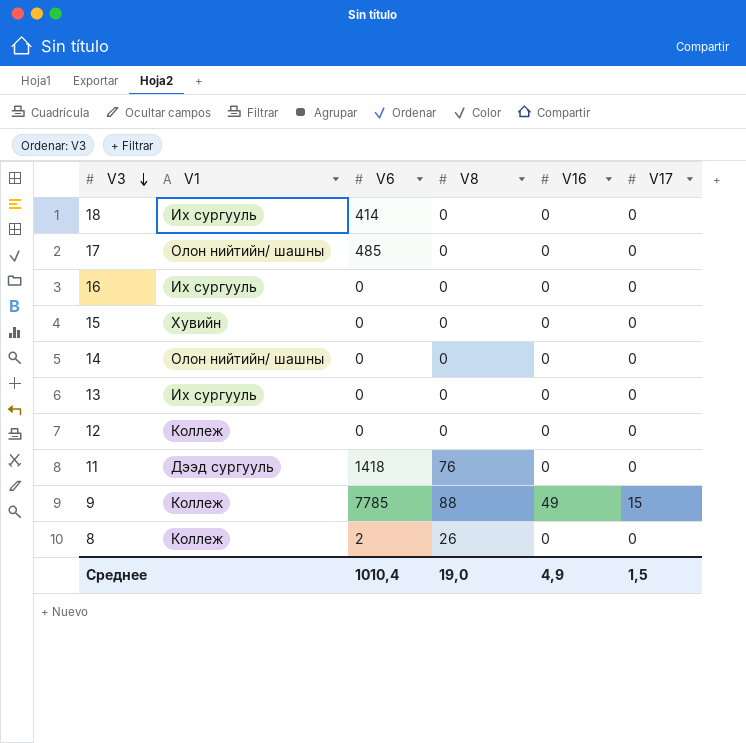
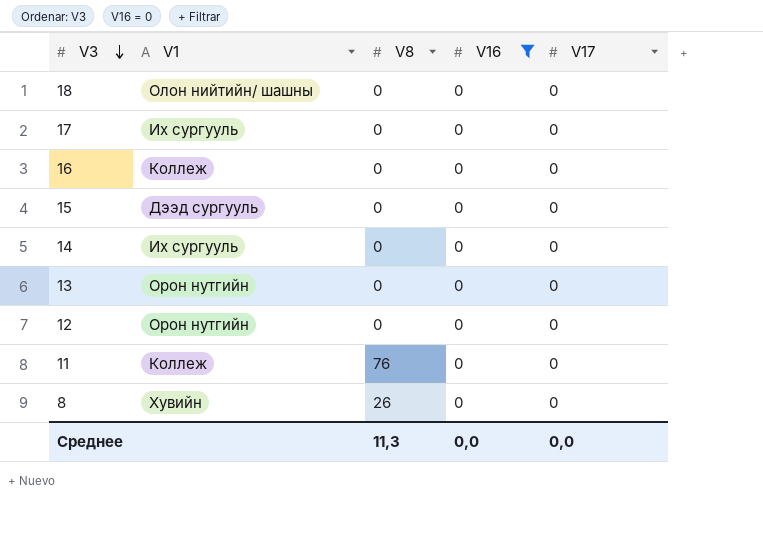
filter: none -> V16 = 0
column V6 | position: 3 -> none
18 | V1: Их сургууль -> Олон нийтийн/ шашны
17 | V1: Олон нийтийн/ шашны -> Их сургууль
16 | V1: Их сургууль -> Коллеж
15 | V1: Хувийн -> Дээд сургууль
14 | V1: Олон нийтийн/ шашны -> Их сургууль
13 | V1: Их сургууль -> Орон нутгийн
12 | V1: Коллеж -> Орон нутгийн
11 | V1: Дээд сургууль -> Коллеж
8 | V1: Коллеж -> Хувийн
Среднее | V8: 19,0 -> 11,3
Среднее | V16: 4,9 -> 0,0
Среднее | V17: 1,5 -> 0,0

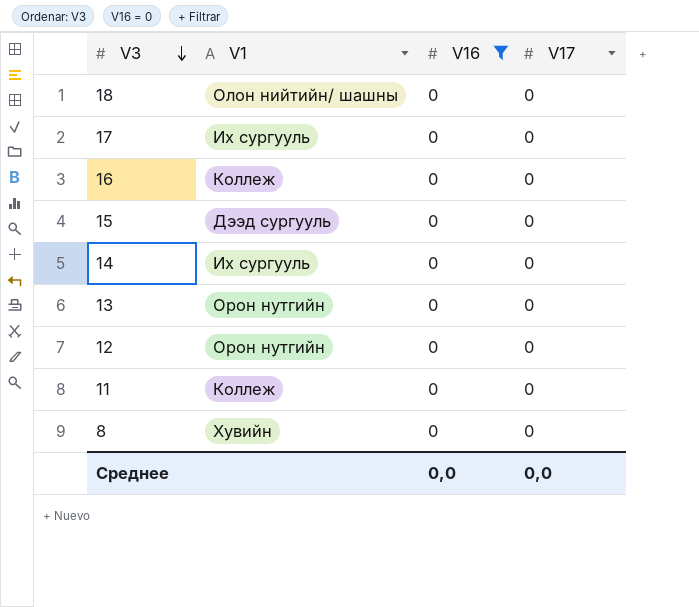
column V8 | position: 3 -> none

